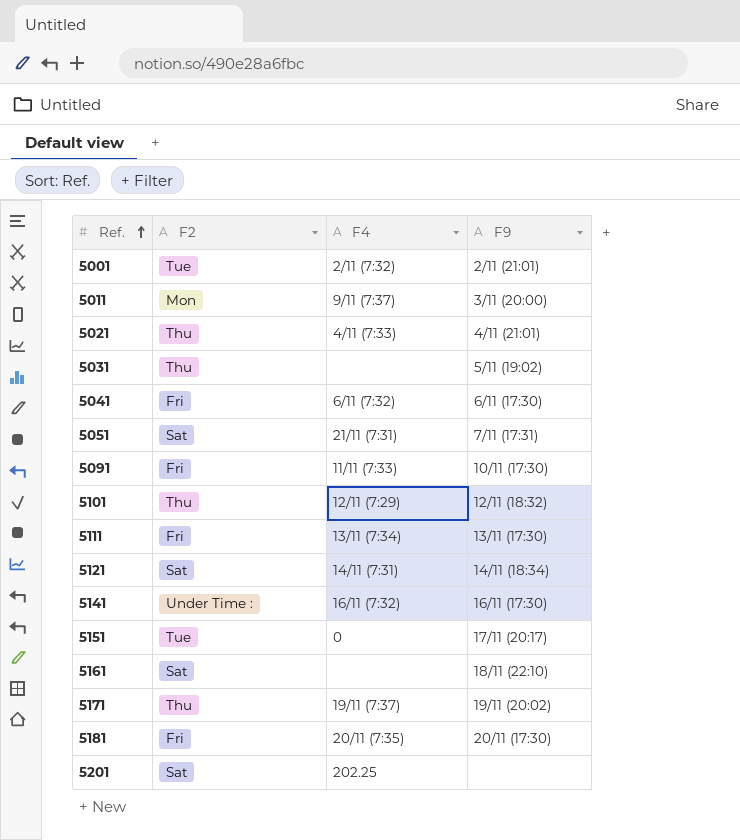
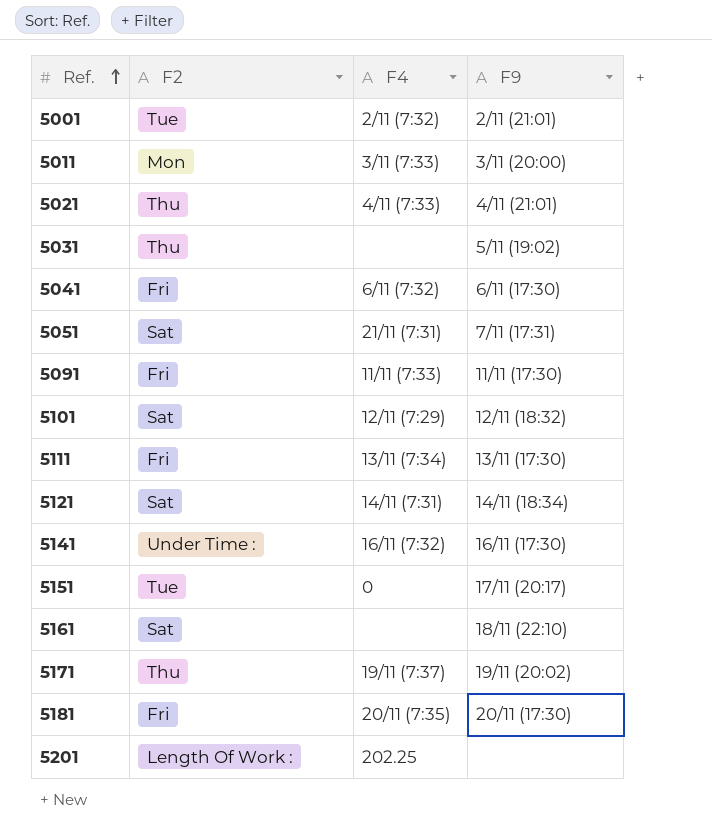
5011 | F4: 9/11 (7:37) -> 3/11 (7:33)
5091 | F9: 10/11 (17:30) -> 11/11 (17:30)
5101 | F2: Thu -> Sat
5201 | F2: Sat -> Length Of Work :

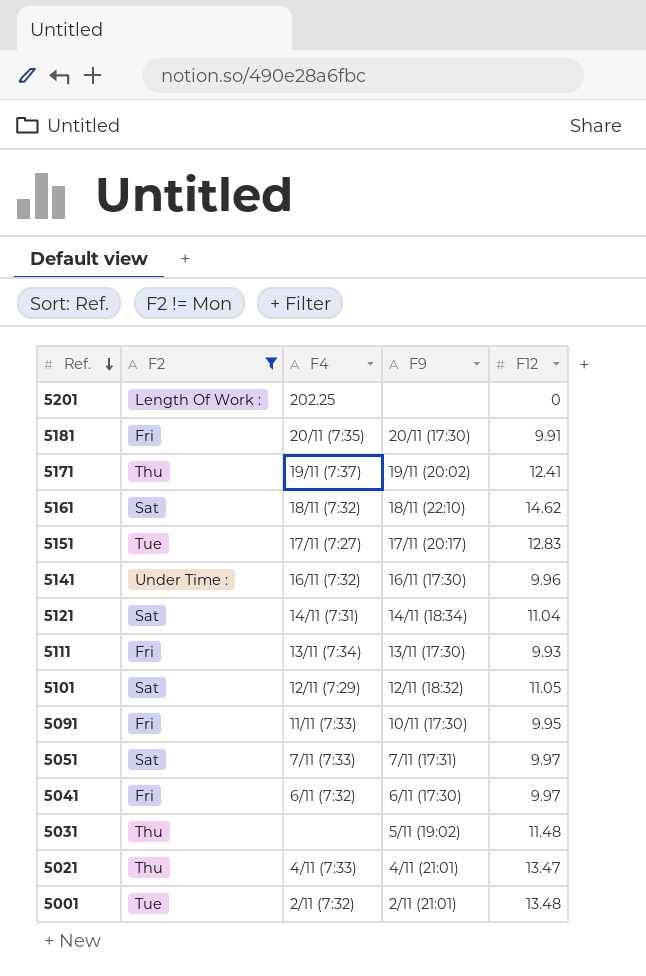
filter: none -> F2 != Mon
row order: Ref. ascending -> Ref. descending
column F12 | position: none -> 5
5161 | F4: none -> 18/11 (7:32)
5151 | F4: 0 -> 17/11 (7:27)
5091 | F9: 11/11 (17:30) -> 10/11 (17:30)
5051 | F4: 21/11 (7:31) -> 7/11 (7:33)

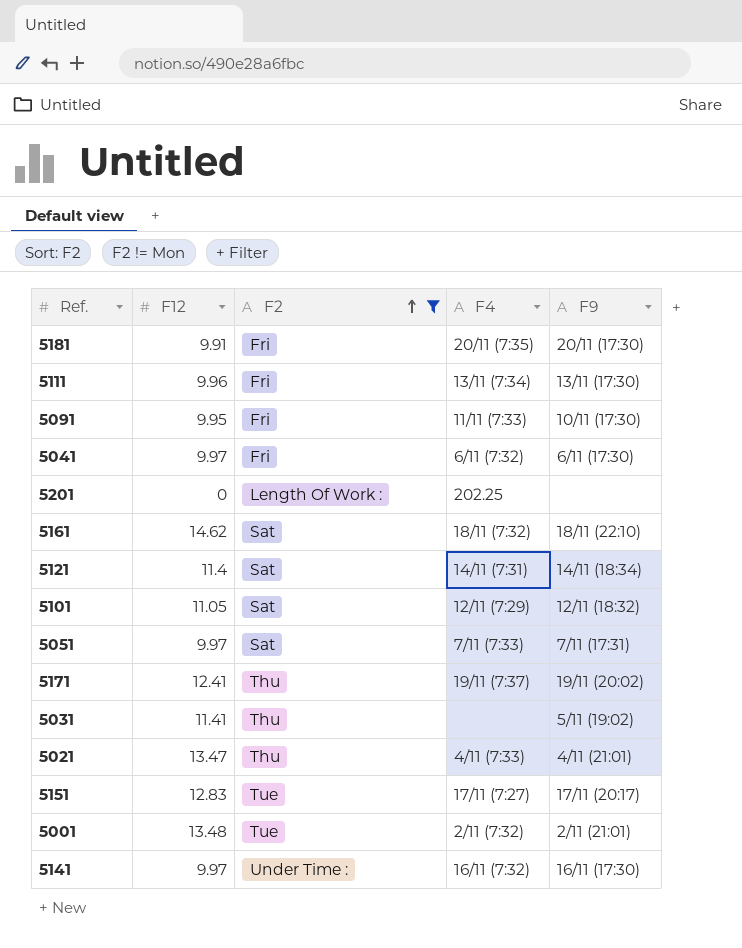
row order: Ref. descending -> F2 ascending
column F12 | position: 5 -> 2
5111 | F12: 9.93 -> 9.96
5121 | F12: 11.04 -> 11.4
5031 | F12: 11.48 -> 11.41
5141 | F12: 9.96 -> 9.97

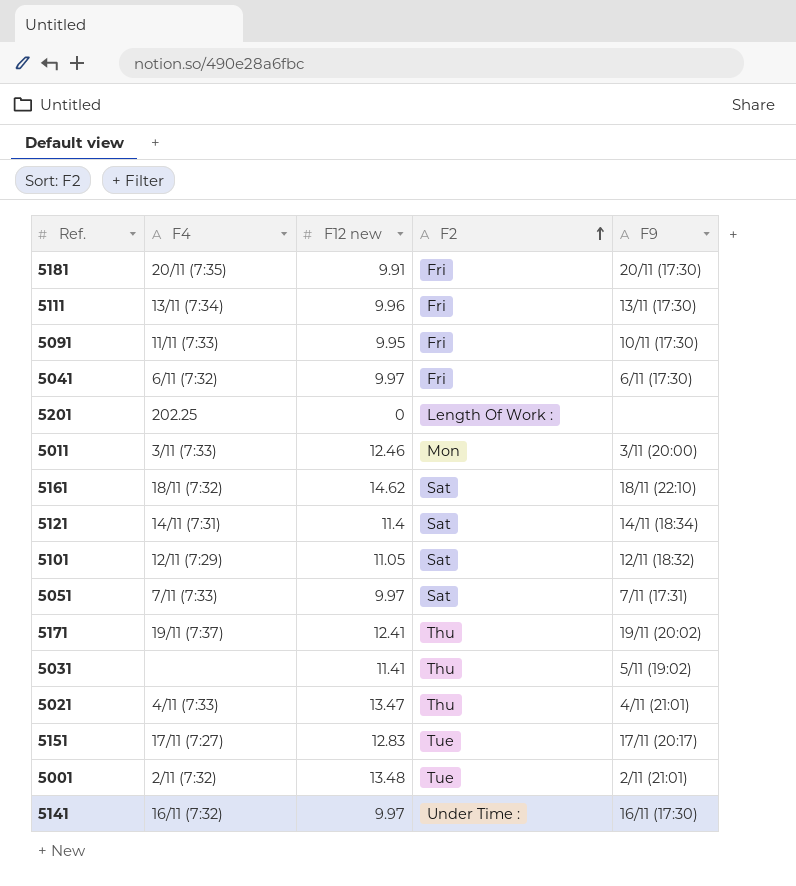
filter: F2 != Mon -> none
column F4 | position: 4 -> 2
column name: F12 -> F12 new

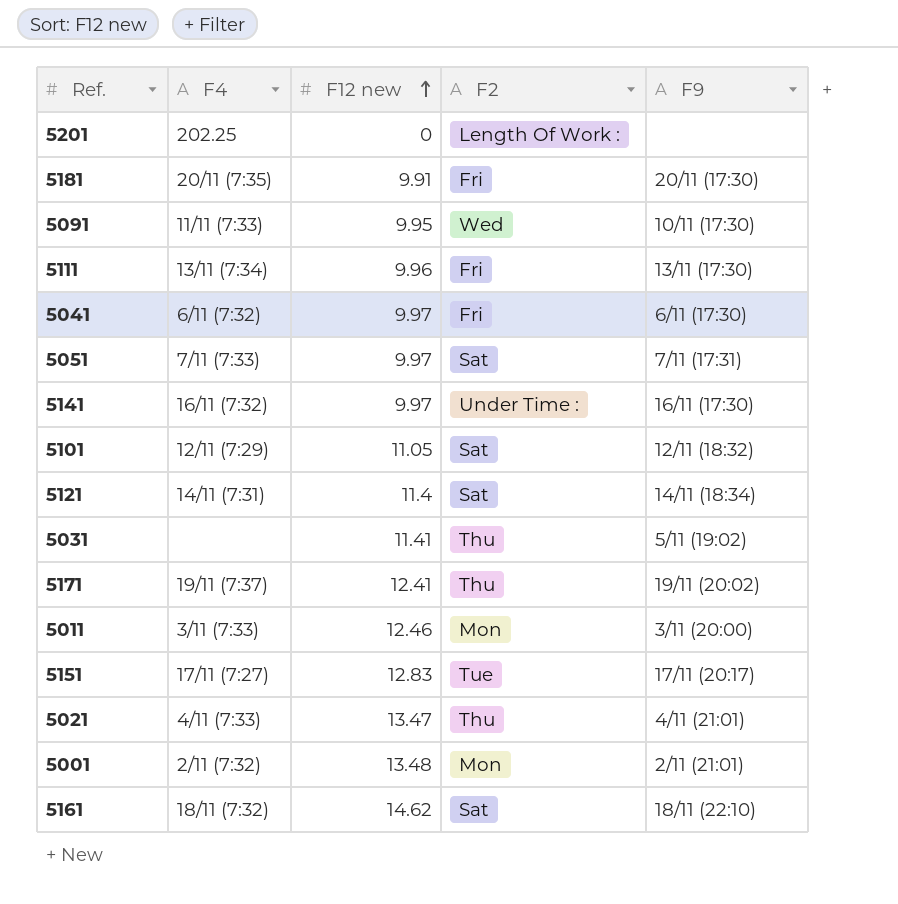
row order: F2 ascending -> F12 new ascending
5091 | F2: Fri -> Wed
5001 | F2: Tue -> Mon

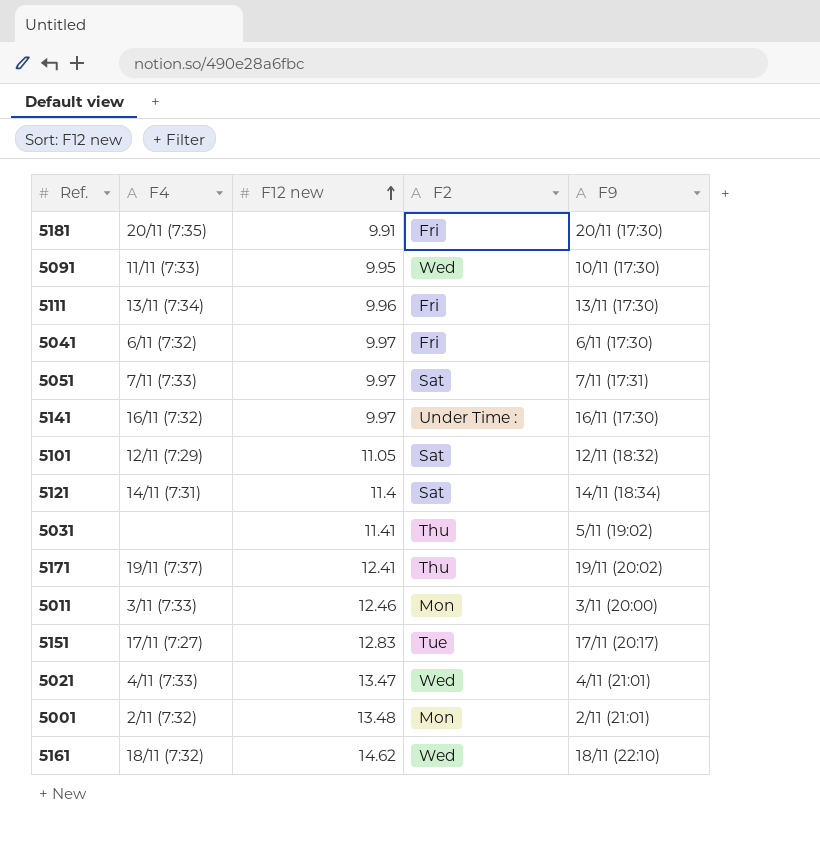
row 5201: 202.25 | 0 | Length Of Work : | none -> none
5021 | F2: Thu -> Wed
5161 | F2: Sat -> Wed

